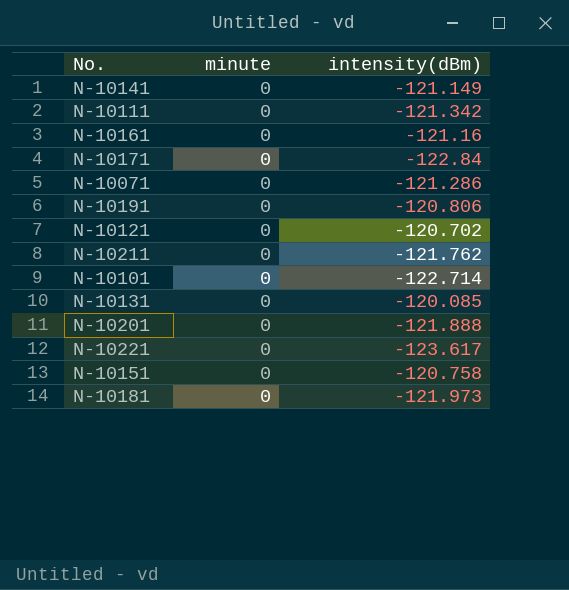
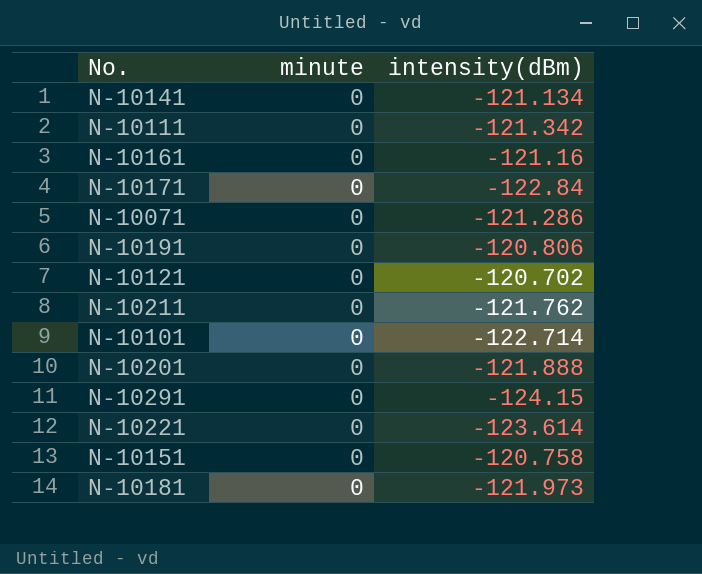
row N-10131: 0 | -120.085 -> none
N-10141 | intensity(dBm): -121.149 -> -121.134
row N-10291: none -> 0 | -124.15
N-10221 | intensity(dBm): -123.617 -> -123.614

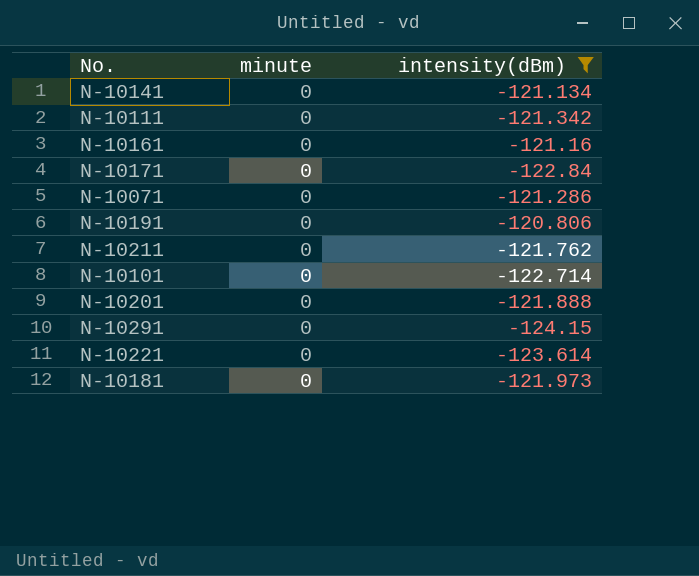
filter: none -> intensity(dBm) <= -120.806

